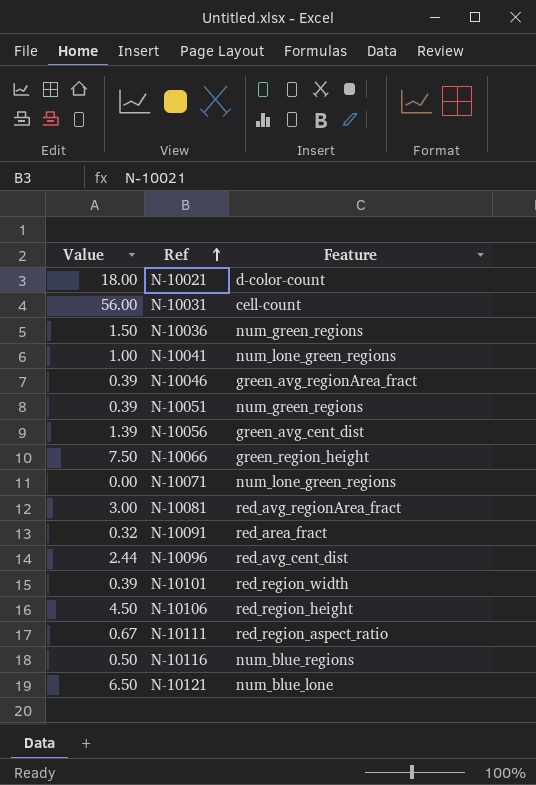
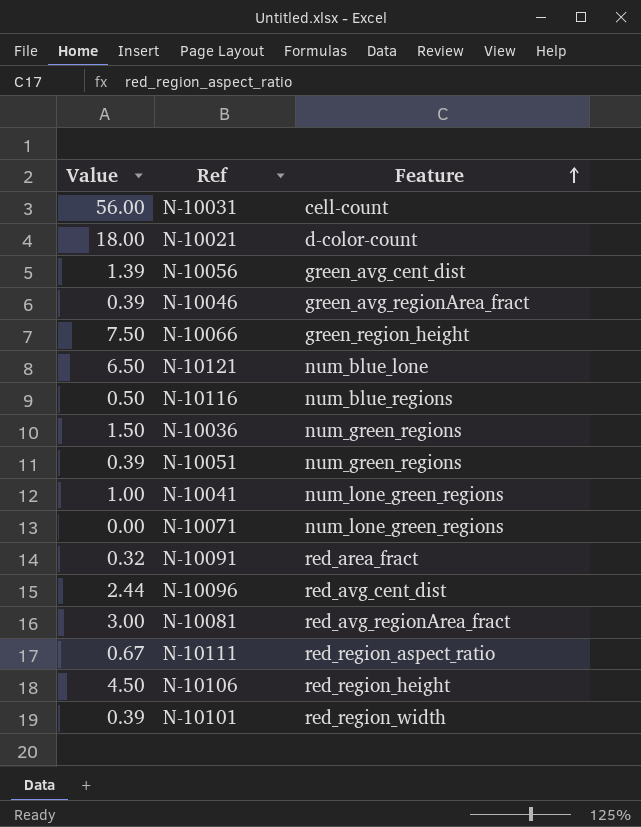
row order: Ref ascending -> Feature ascending

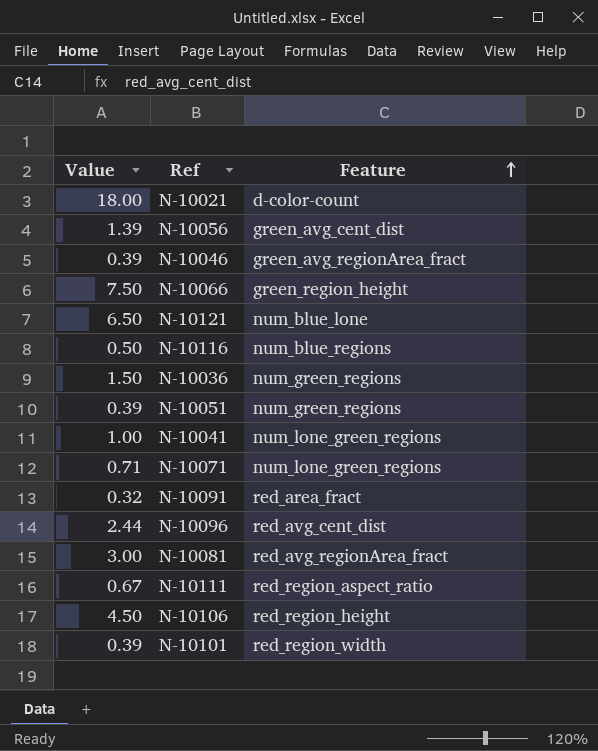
row N-10031: 56.00 | cell-count -> none
N-10071 | Value: 0.00 -> 0.71

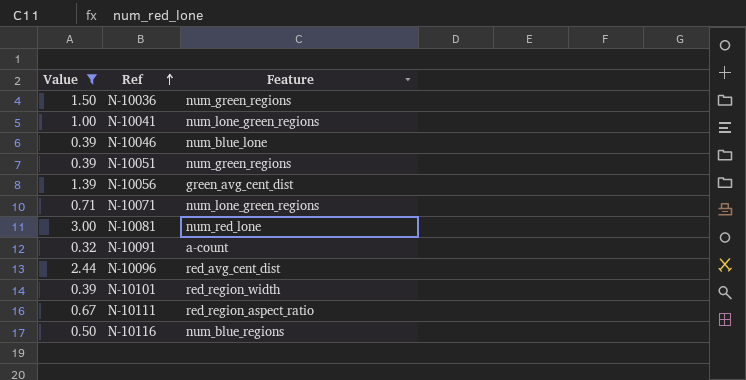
filter: none -> Value <= 3.00
row order: Feature ascending -> Ref ascending
N-10046 | Feature: green_avg_regionArea_fract -> num_blue_lone
N-10081 | Feature: red_avg_regionArea_fract -> num_red_lone
N-10091 | Feature: red_area_fract -> a-count

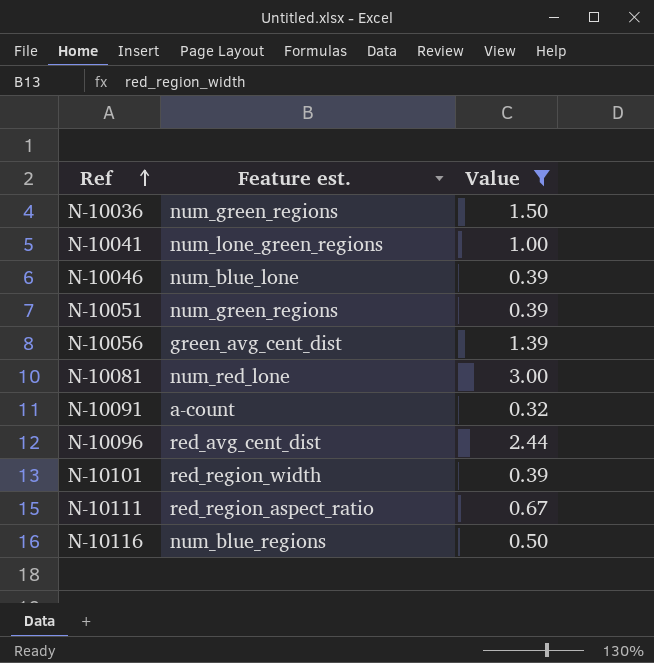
column name: Feature -> Feature est.
column Value | position: 1 -> 3
row N-10071: 0.71 | num_lone_green_regions -> none

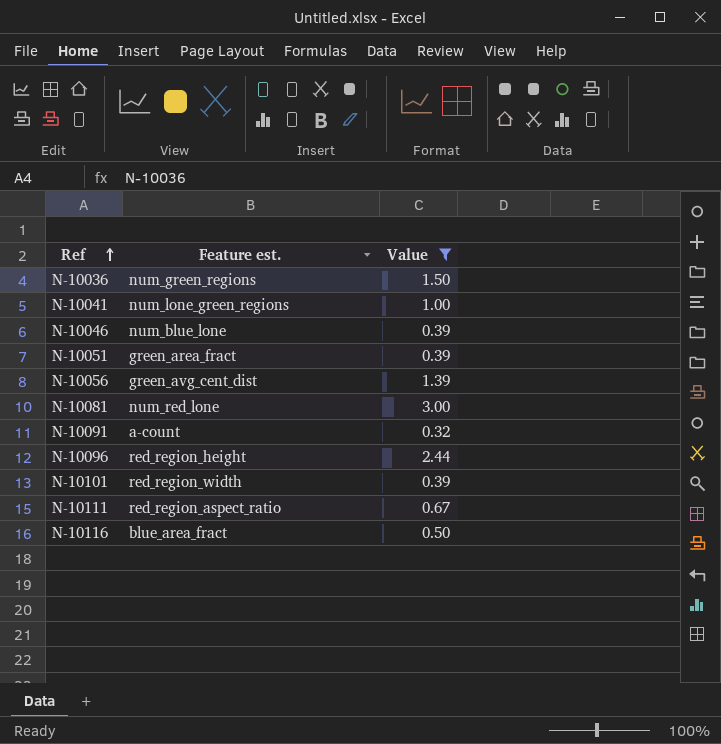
N-10051 | Feature est.: num_green_regions -> green_area_fract
N-10096 | Feature est.: red_avg_cent_dist -> red_region_height
N-10116 | Feature est.: num_blue_regions -> blue_area_fract

